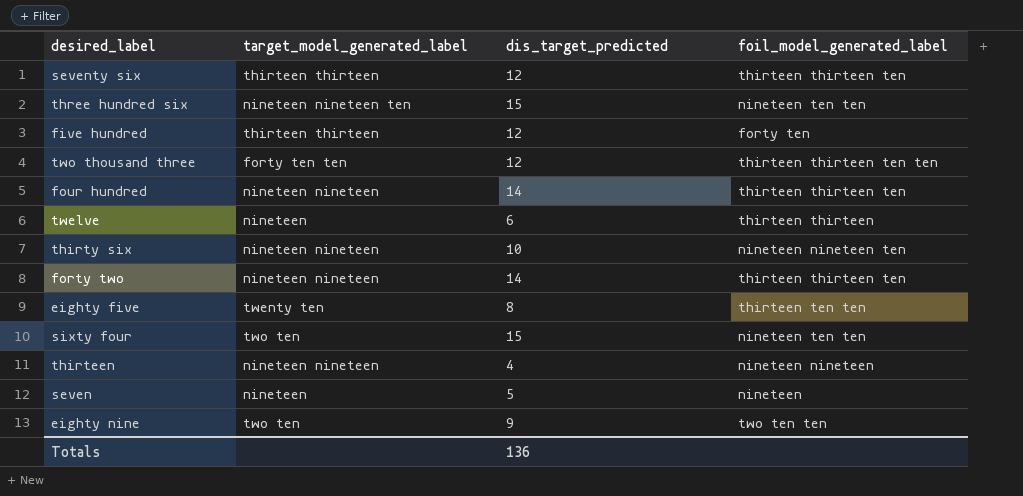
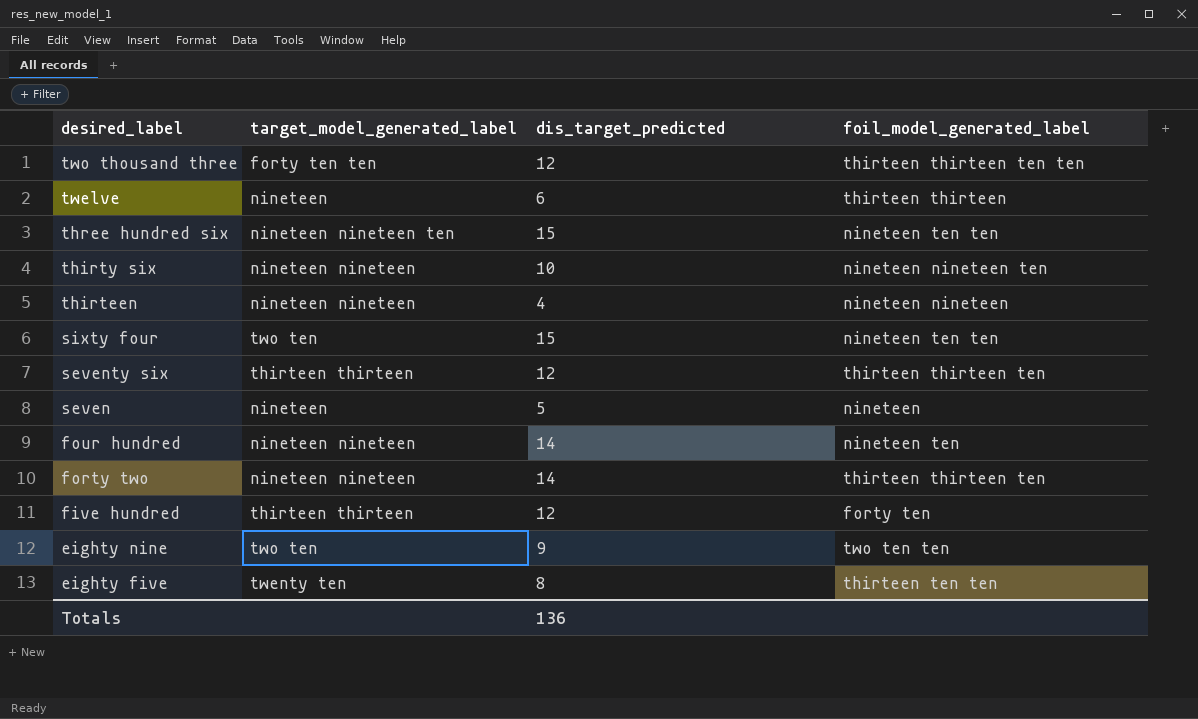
row order: none -> desired_label descending
four hundred | foil_model_generated_label: thirteen thirteen ten -> nineteen ten

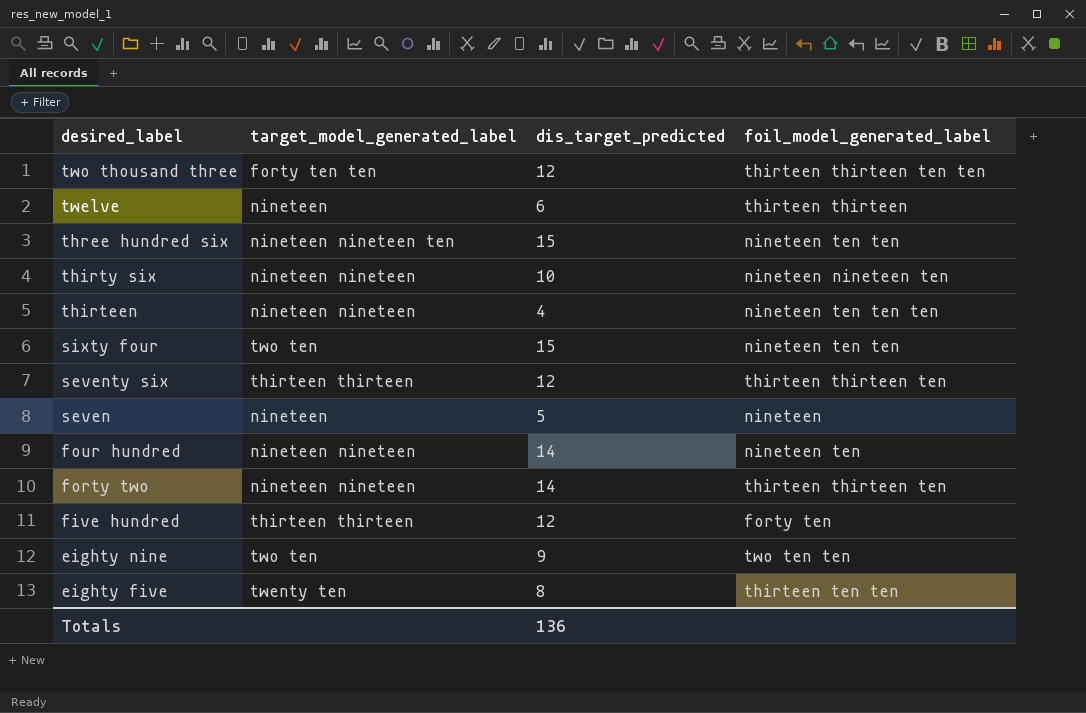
thirteen | foil_model_generated_label: nineteen nineteen -> nineteen ten ten ten

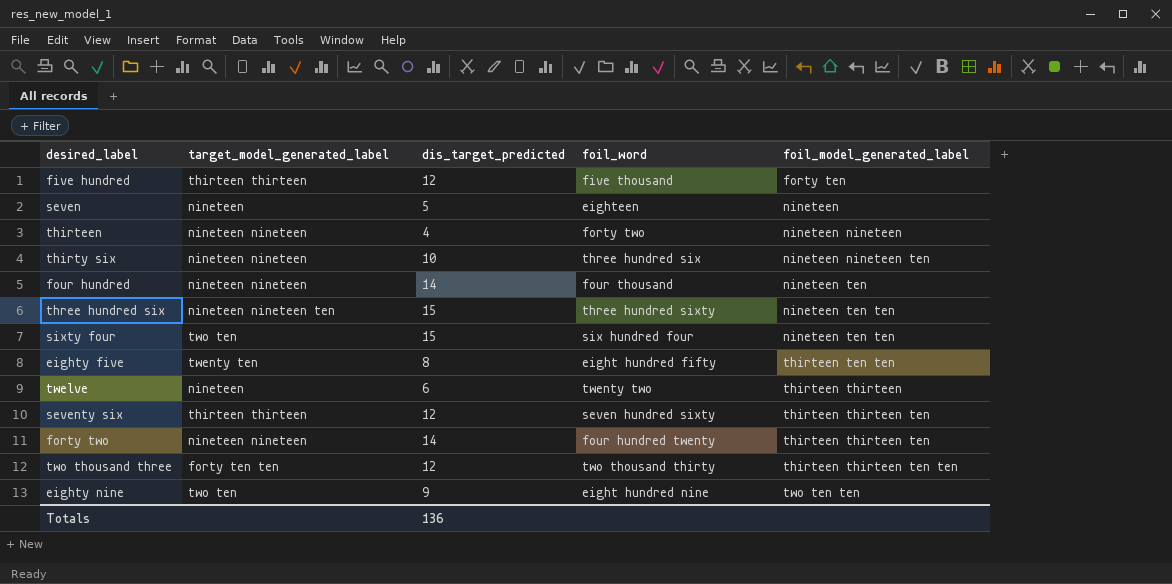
row order: desired_label descending -> foil_model_generated_label ascending
column foil_word | position: none -> 4
thirteen | foil_model_generated_label: nineteen ten ten ten -> nineteen nineteen

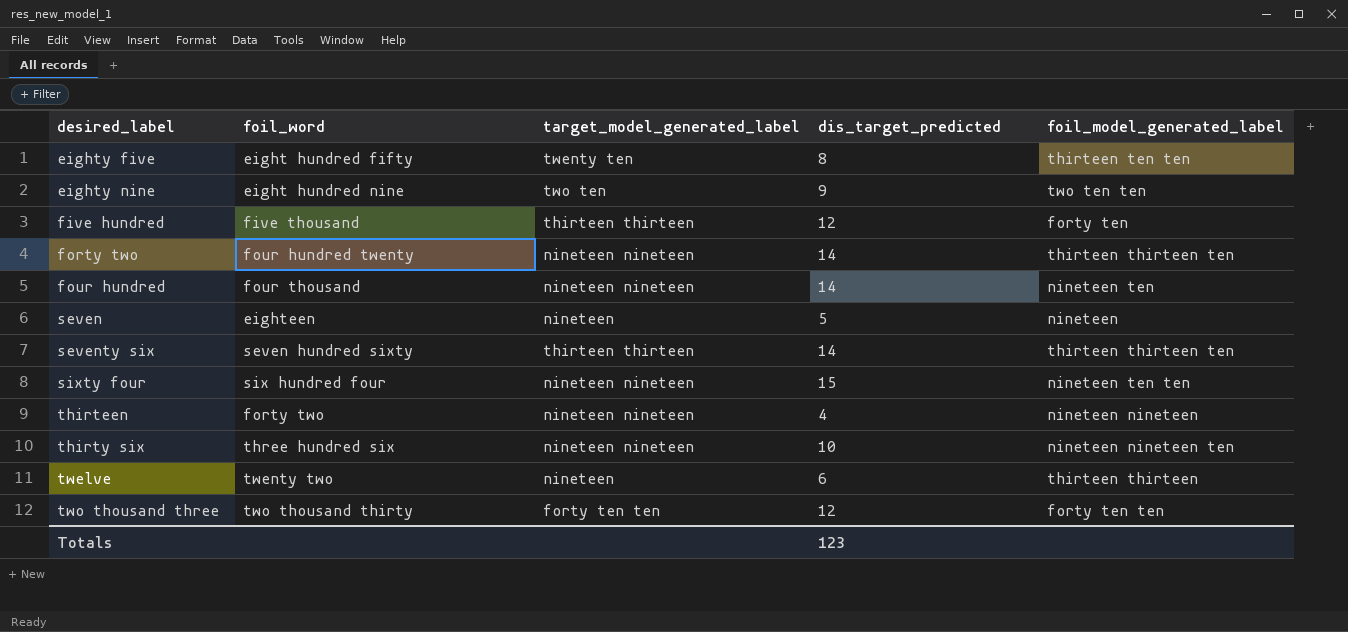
row order: foil_model_generated_label ascending -> desired_label ascending
column foil_word | position: 4 -> 2
row three hundred six: nineteen nineteen ten | 15 | three hundred sixty | nineteen ten ten -> none
seventy six | dis_target_predicted: 12 -> 14
sixty four | target_model_generated_label: two ten -> nineteen nineteen
two thousand three | foil_model_generated_label: thirteen thirteen ten ten -> forty ten ten
Totals | dis_target_predicted: 136 -> 123

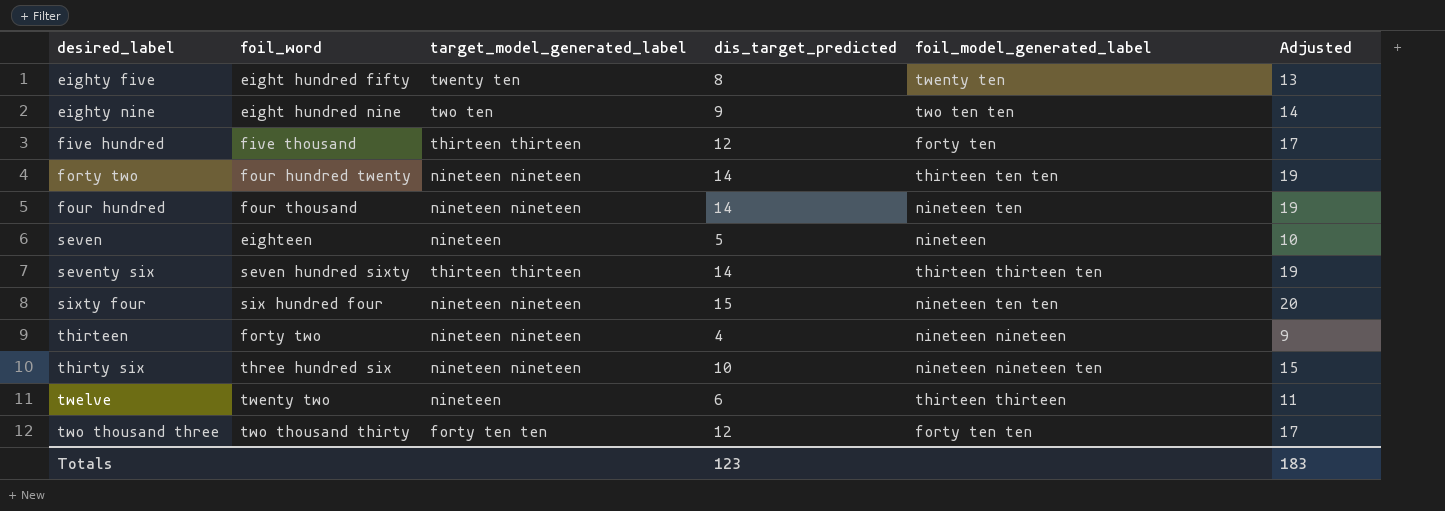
column Adjusted | formula: none -> [dis_target_predicted] + 5
eighty five | foil_model_generated_label: thirteen ten ten -> twenty ten
forty two | foil_model_generated_label: thirteen thirteen ten -> thirteen ten ten

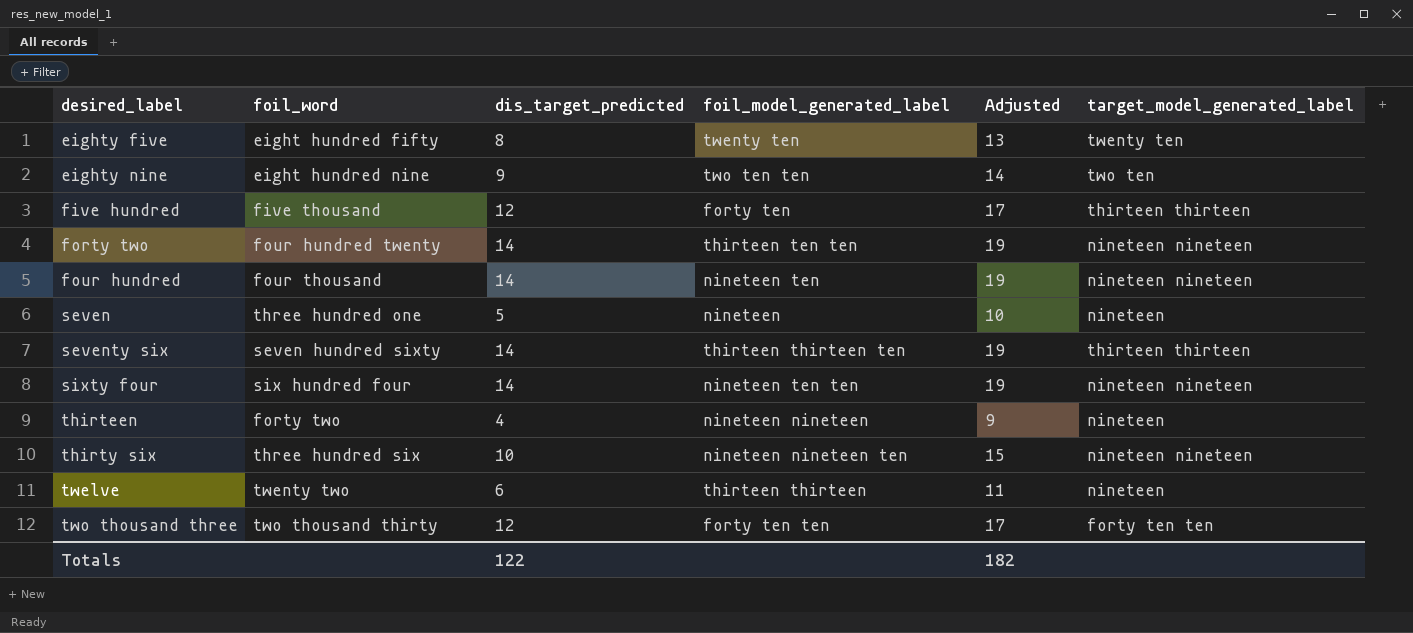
column target_model_generated_label | position: 3 -> 6
seven | foil_word: eighteen -> three hundred one
sixty four | dis_target_predicted: 15 -> 14
sixty four | Adjusted: 20 -> 19
thirteen | target_model_generated_label: nineteen nineteen -> nineteen
Totals | dis_target_predicted: 123 -> 122
Totals | Adjusted: 183 -> 182

